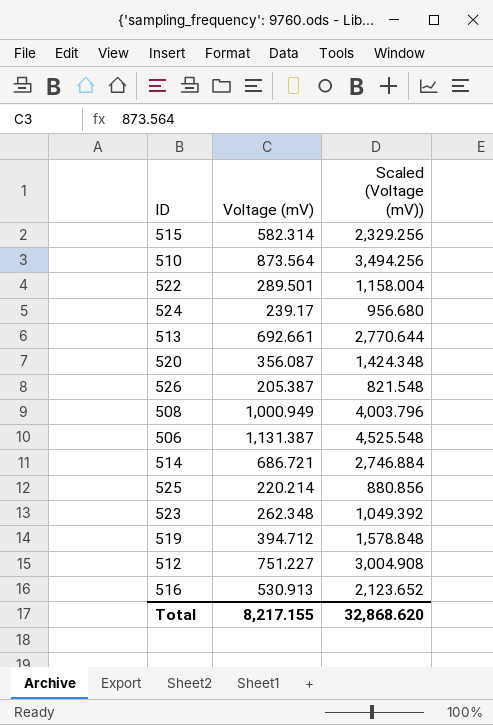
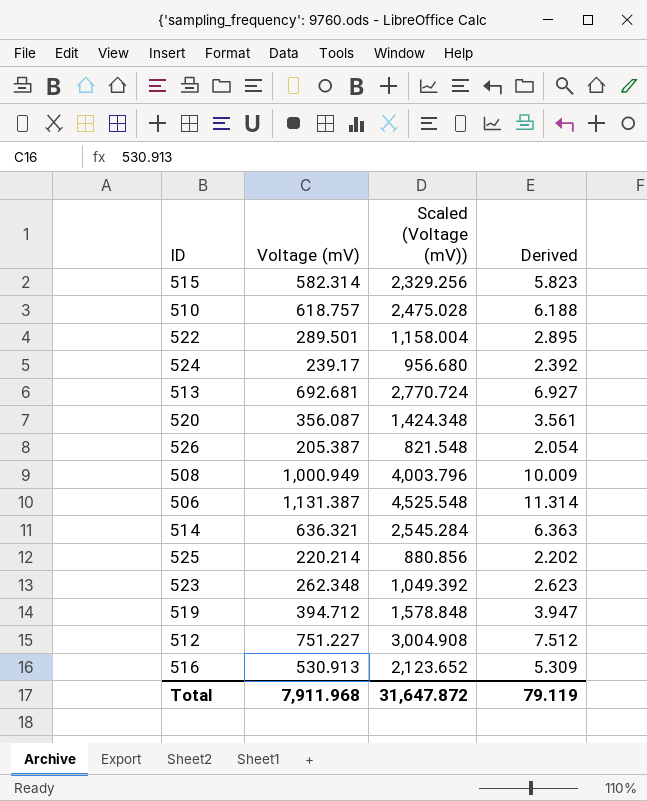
column Derived | formula: none -> [Voltage (mV)] * 0.01
510 | Voltage (mV): 873.564 -> 618.757
510 | Scaled (Voltage (mV)): 3,494.256 -> 2,475.028
513 | Voltage (mV): 692.661 -> 692.681
513 | Scaled (Voltage (mV)): 2,770.644 -> 2,770.724
514 | Voltage (mV): 686.721 -> 636.321
514 | Scaled (Voltage (mV)): 2,746.884 -> 2,545.284
Total | Voltage (mV): 8,217.155 -> 7,911.968
Total | Scaled (Voltage (mV)): 32,868.620 -> 31,647.872

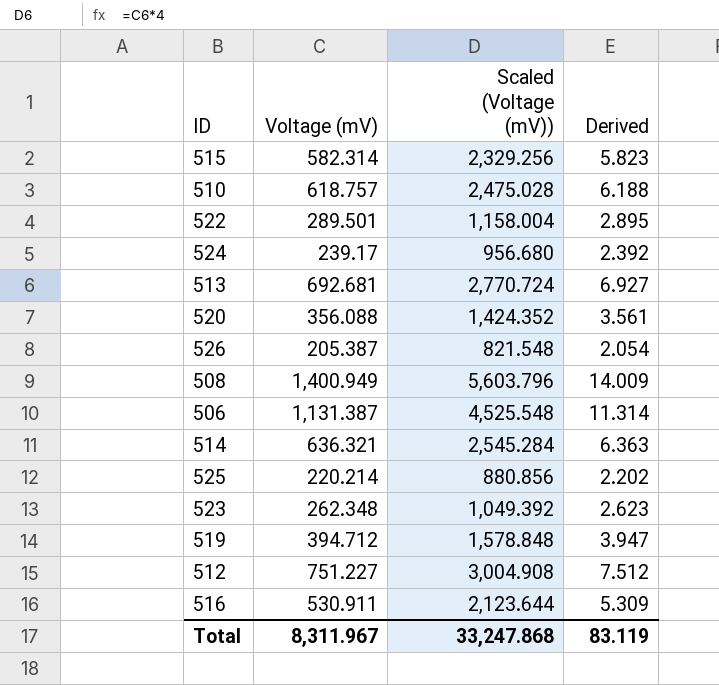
520 | Voltage (mV): 356.087 -> 356.088
520 | Scaled (Voltage (mV)): 1,424.348 -> 1,424.352
508 | Voltage (mV): 1,000.949 -> 1,400.949
508 | Scaled (Voltage (mV)): 4,003.796 -> 5,603.796
508 | Derived: 10.009 -> 14.009
516 | Voltage (mV): 530.913 -> 530.911
516 | Scaled (Voltage (mV)): 2,123.652 -> 2,123.644
Total | Voltage (mV): 7,911.968 -> 8,311.967
Total | Scaled (Voltage (mV)): 31,647.872 -> 33,247.868
Total | Derived: 79.119 -> 83.119

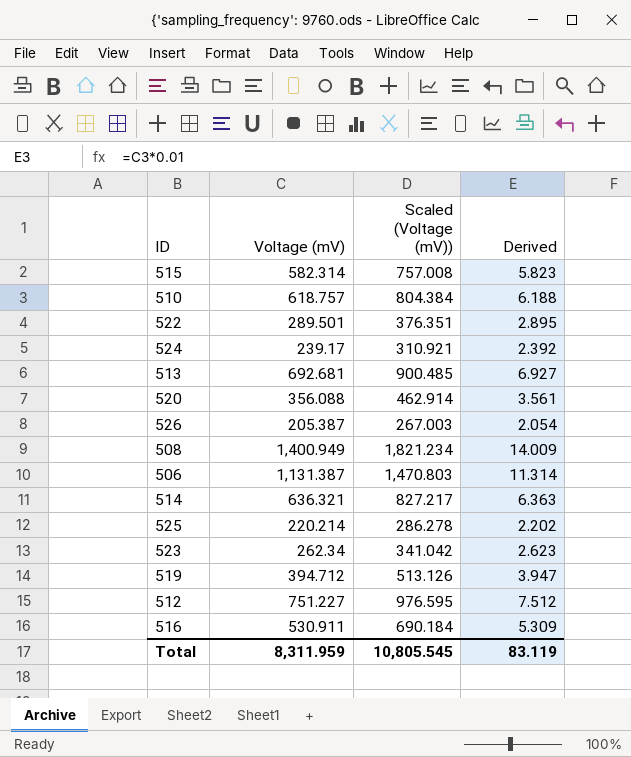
column Scaled (Voltage (mV)) | formula: [Voltage (mV)] * 4 -> [Voltage (mV)] * 1.3
523 | Voltage (mV): 262.348 -> 262.34
Total | Voltage (mV): 8,311.967 -> 8,311.959
Total | Scaled (Voltage (mV)): 33,247.868 -> 10,805.545

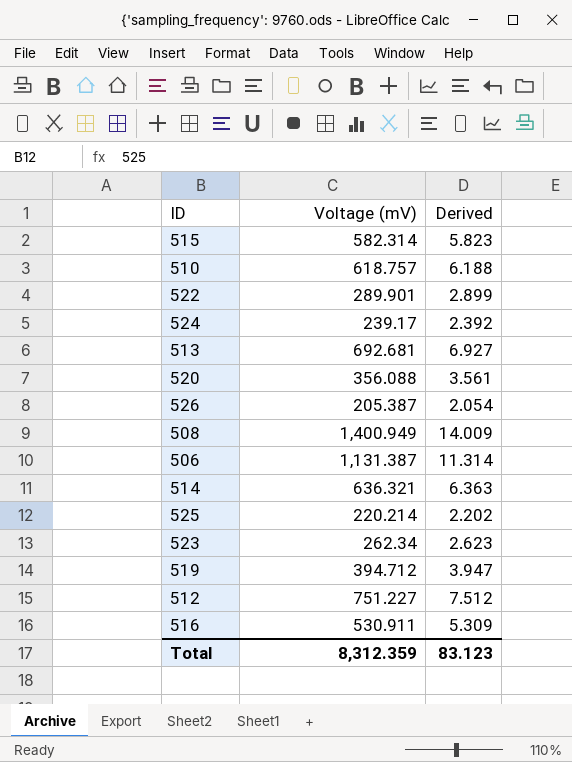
column Scaled (Voltage (mV)) | formula: [Voltage (mV)] * 1.3 -> none
522 | Voltage (mV): 289.501 -> 289.901
522 | Derived: 2.895 -> 2.899
Total | Voltage (mV): 8,311.959 -> 8,312.359
Total | Derived: 83.119 -> 83.123

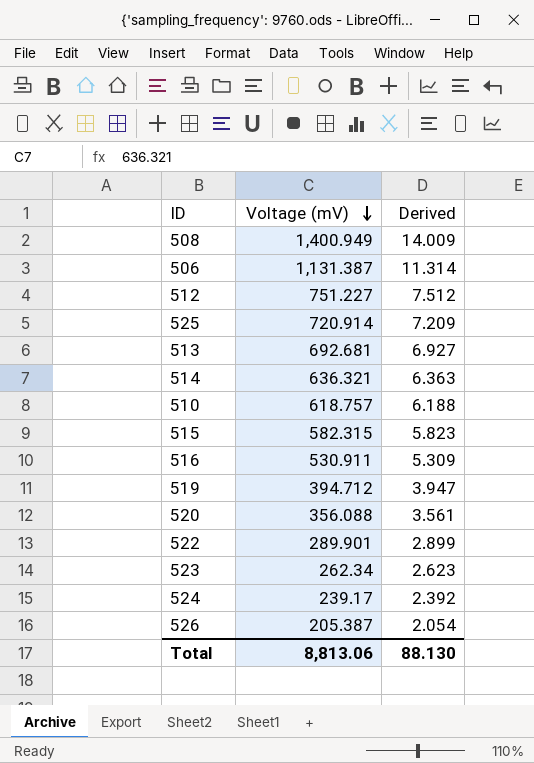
row order: none -> Voltage (mV) descending
525 | Voltage (mV): 220.214 -> 720.914
525 | Derived: 2.202 -> 7.209
515 | Voltage (mV): 582.314 -> 582.315
Total | Voltage (mV): 8,312.359 -> 8,813.06
Total | Derived: 83.123 -> 88.130

